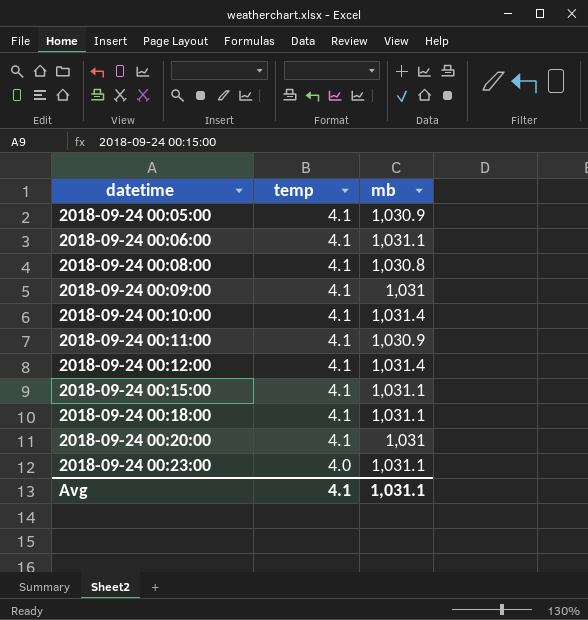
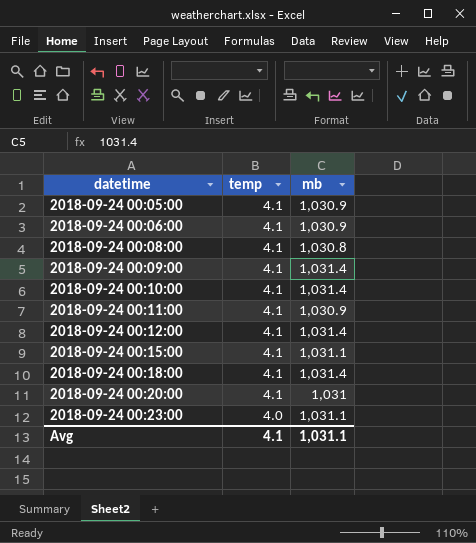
2018-09-24 00:06:00 | mb: 1,031.1 -> 1,030.9
2018-09-24 00:09:00 | mb: 1,031 -> 1,031.4
2018-09-24 00:18:00 | mb: 1,031.1 -> 1,031.4

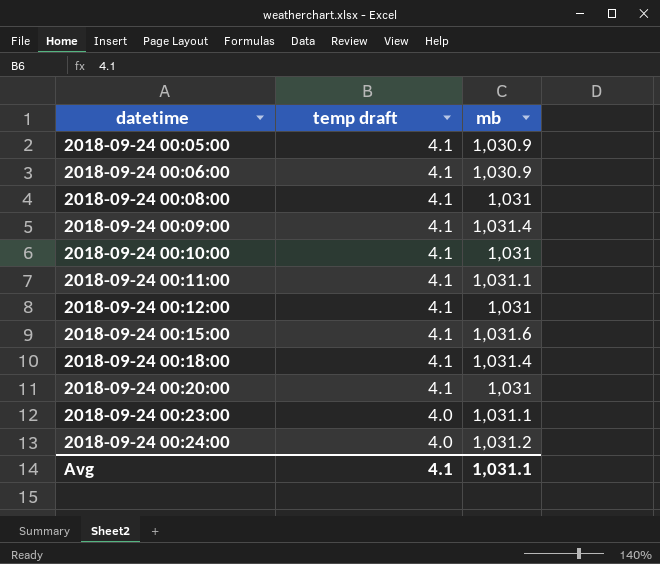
column name: temp -> temp draft
2018-09-24 00:08:00 | mb: 1,030.8 -> 1,031
2018-09-24 00:10:00 | mb: 1,031.4 -> 1,031
2018-09-24 00:11:00 | mb: 1,030.9 -> 1,031.1
2018-09-24 00:12:00 | mb: 1,031.4 -> 1,031
2018-09-24 00:15:00 | mb: 1,031.1 -> 1,031.6
row 2018-09-24 00:24:00: none -> 4.0 | 1,031.2

